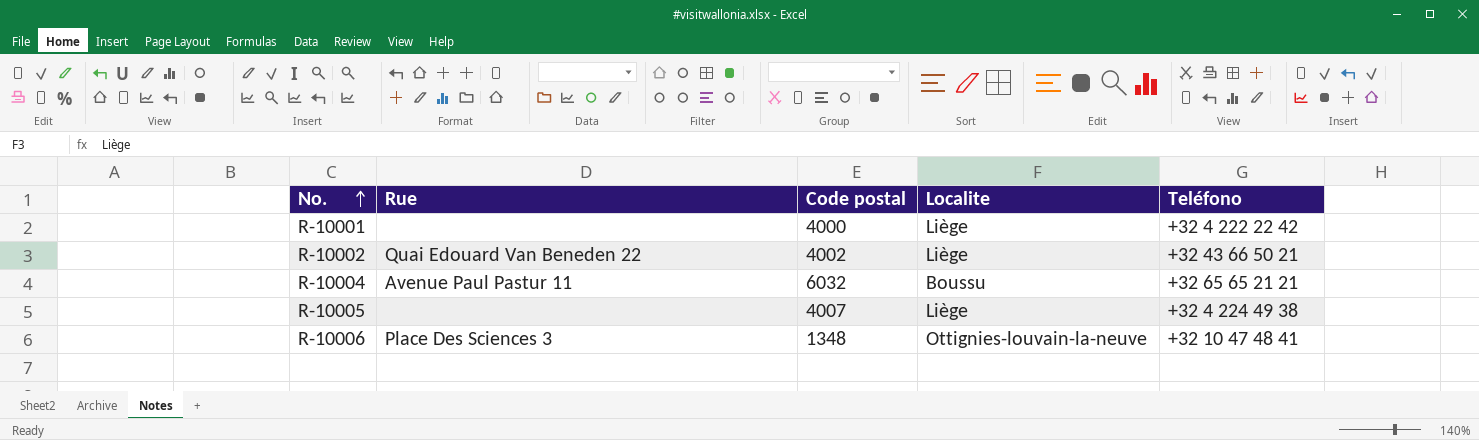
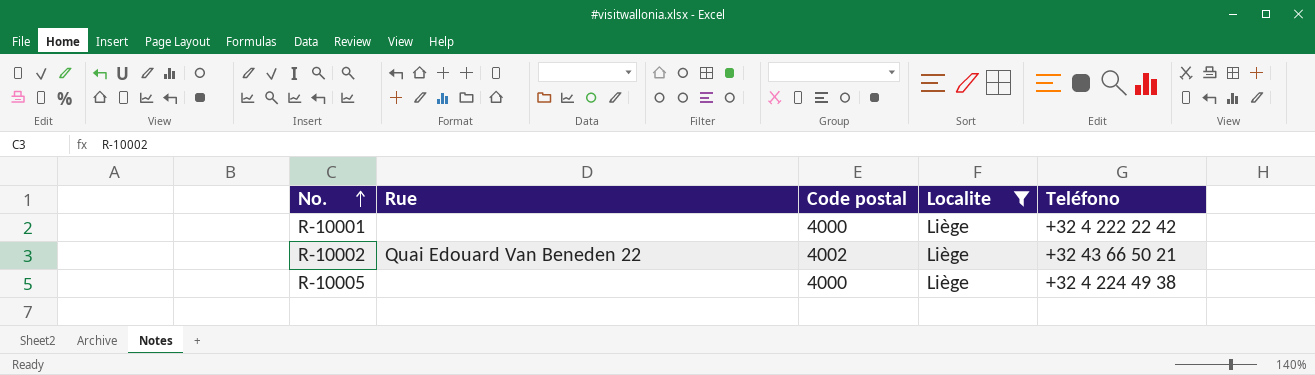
filter: none -> Localite = Liège
R-10005 | Code postal: 4007 -> 4000

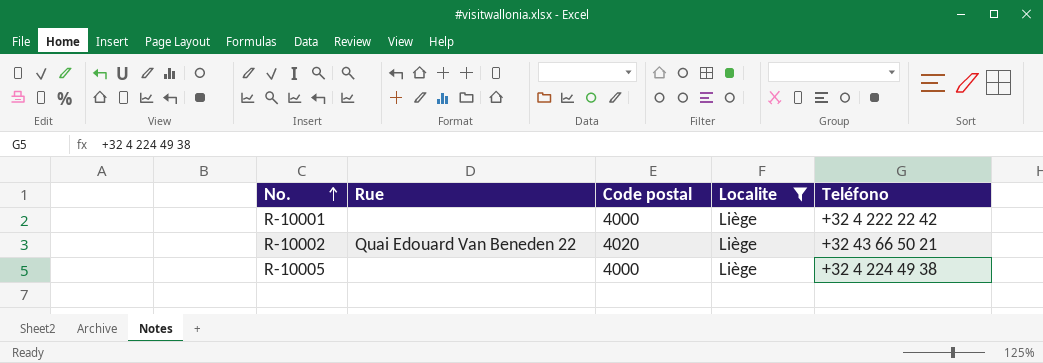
R-10002 | Code postal: 4002 -> 4020

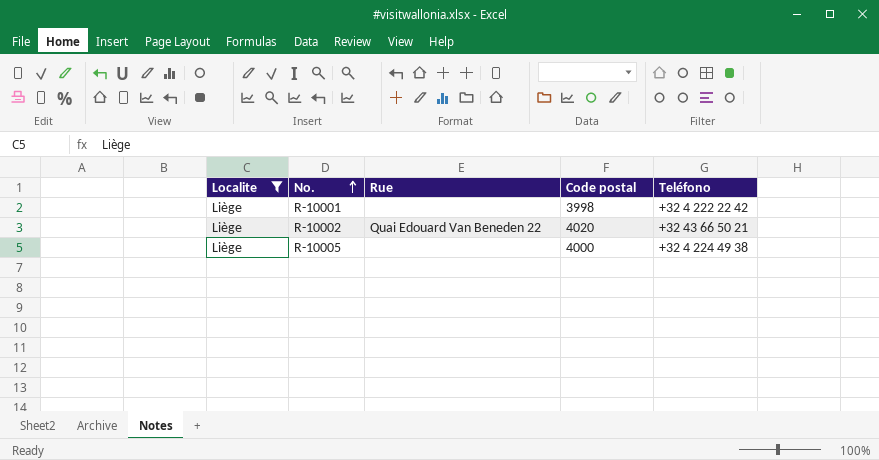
column Localite | position: 4 -> 1
R-10001 | Code postal: 4000 -> 3998

